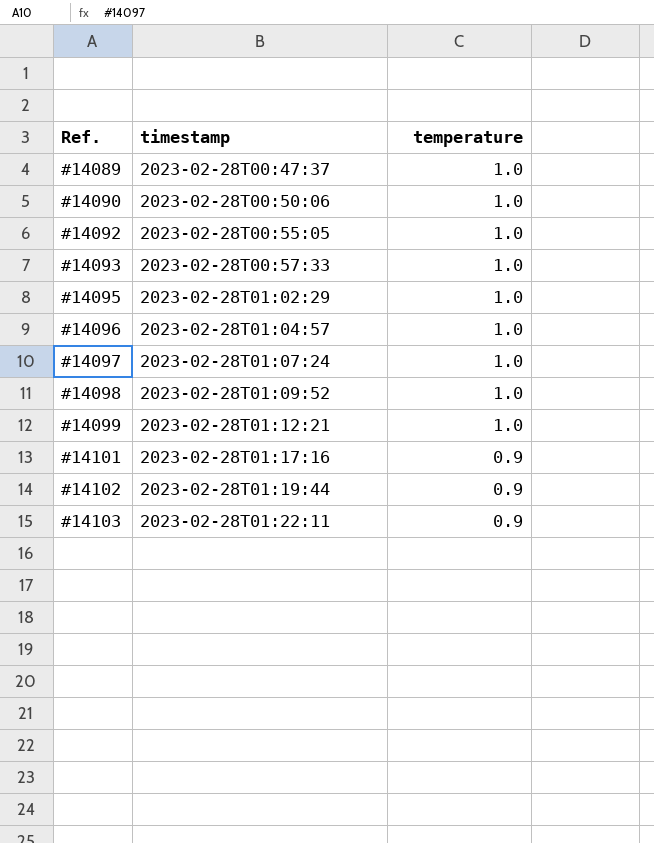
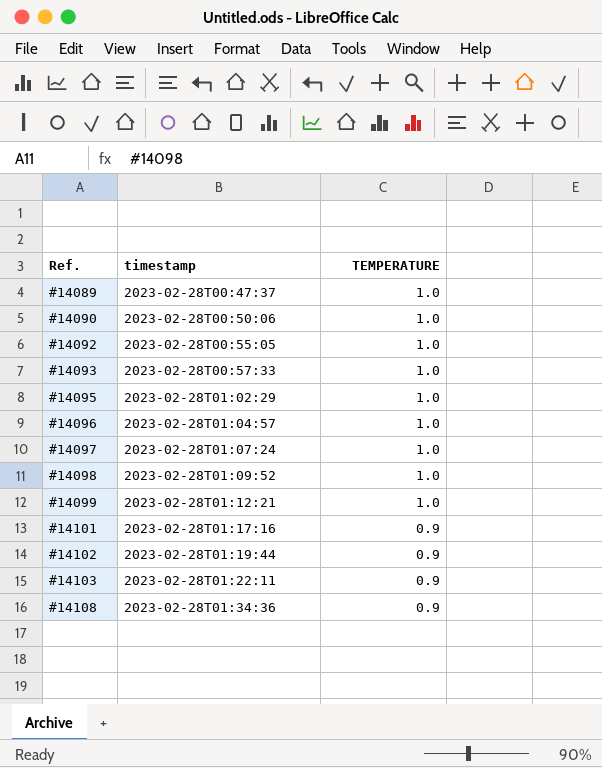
column name: temperature -> TEMPERATURE
row #14108: none -> 2023-02-28T01:34:36 | 0.9

